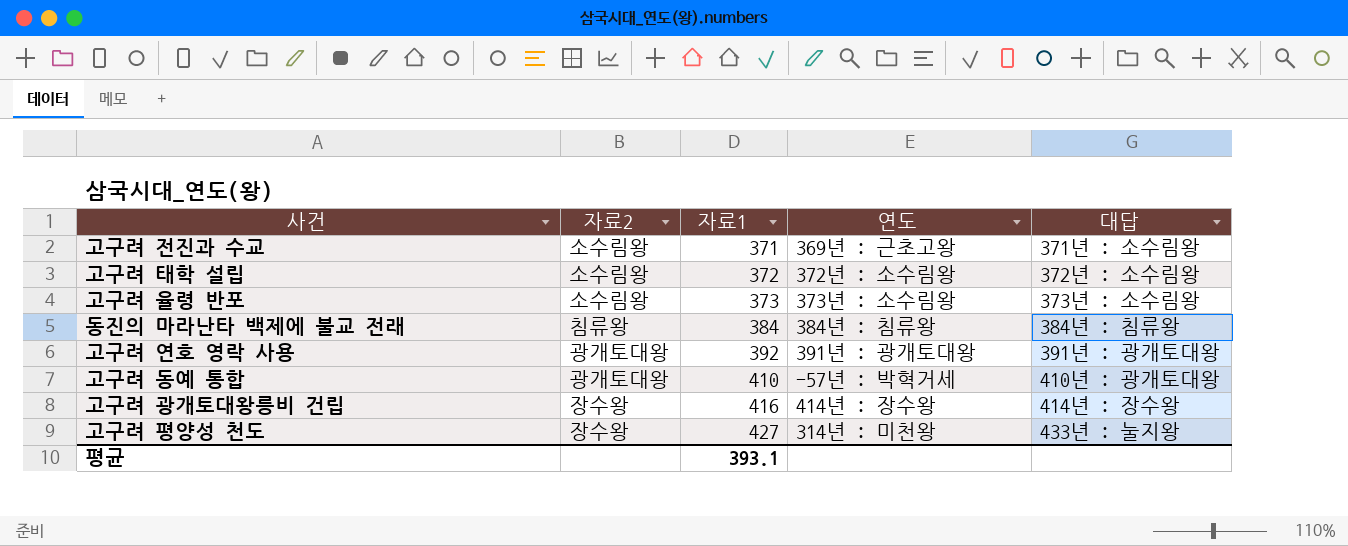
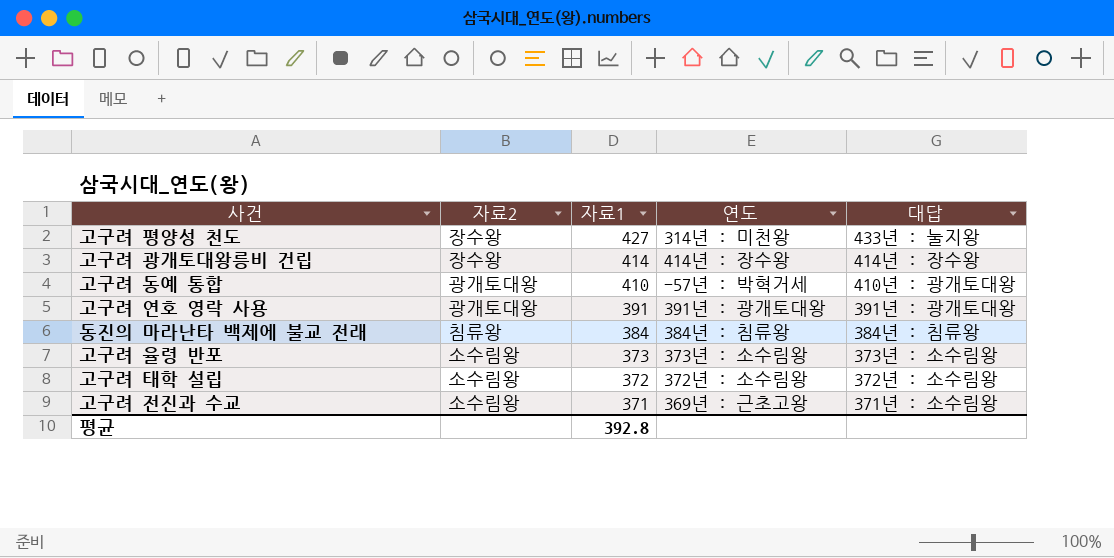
row order: 자료1 ascending -> 자료1 descending
고구려 광개토대왕릉비 건립 | 자료1: 416 -> 414
고구려 연호 영락 사용 | 자료1: 392 -> 391
평균 | 자료1: 393.1 -> 392.8

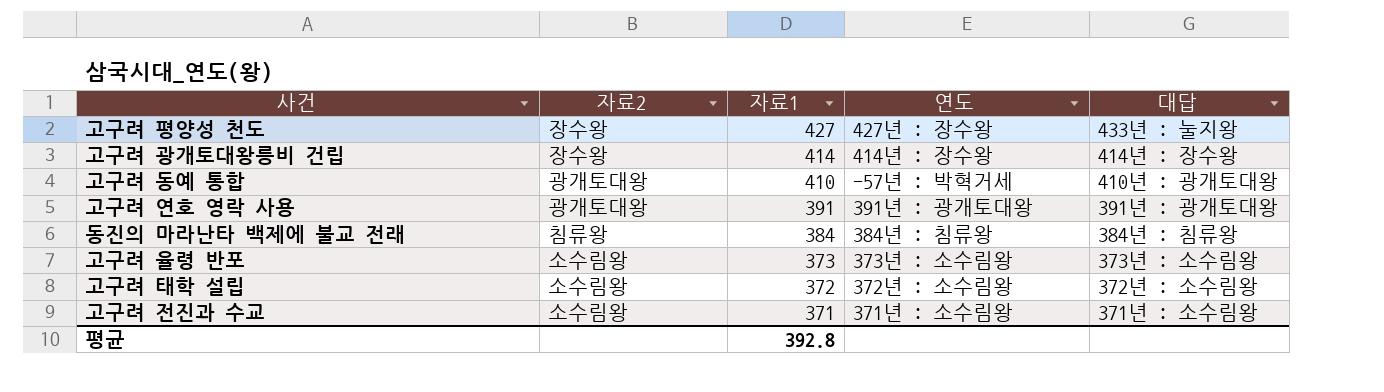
고구려 평양성 천도 | 연도: 314년 : 미천왕 -> 427년 : 장수왕
고구려 전진과 수교 | 연도: 369년 : 근초고왕 -> 371년 : 소수림왕

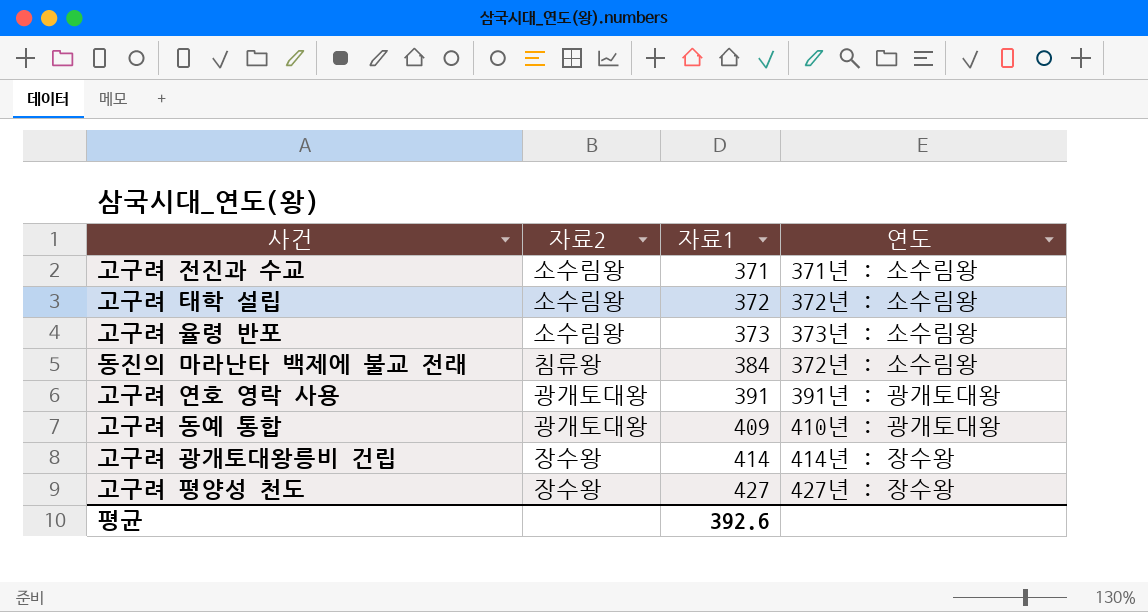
row order: 자료1 descending -> 자료1 ascending
column 대답 | position: 5 -> none
동진의 마라난타 백제에 불교 전래 | 연도: 384년 : 침류왕 -> 372년 : 소수림왕
고구려 동예 통합 | 자료1: 410 -> 409
고구려 동예 통합 | 연도: -57년 : 박혁거세 -> 410년 : 광개토대왕
평균 | 자료1: 392.8 -> 392.6

